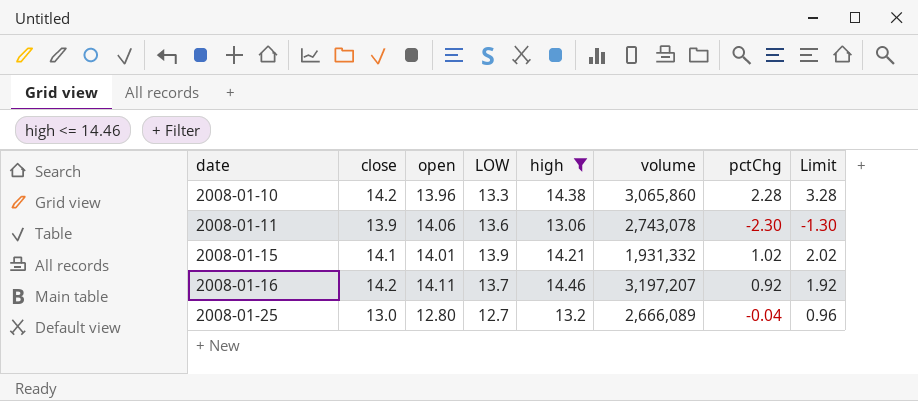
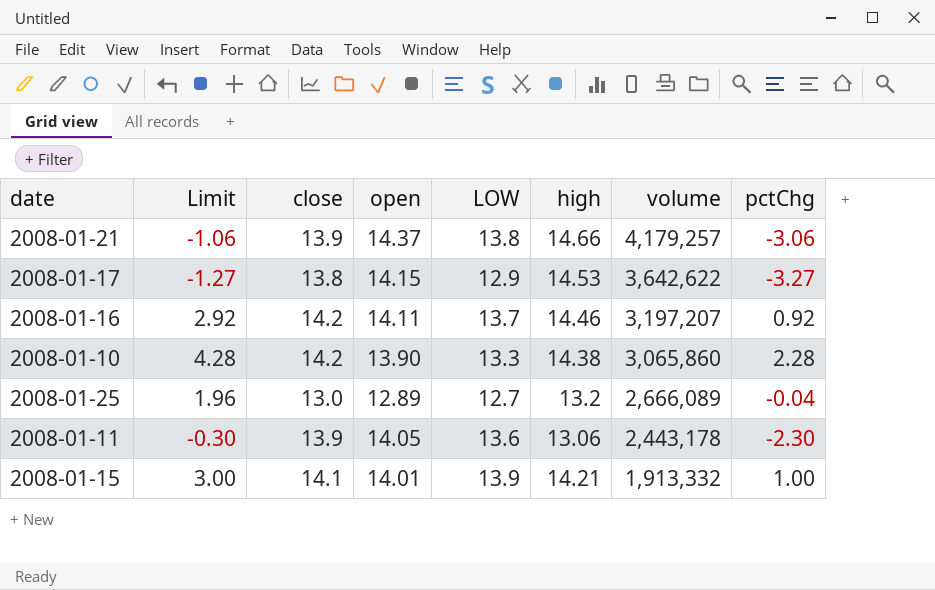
filter: high <= 14.46 -> none
row order: date ascending -> volume descending
column Limit | formula: [pctChg] + 1 -> [pctChg] + 2
column Limit | position: 8 -> 2
2008-01-10 | open: 13.96 -> 13.90
2008-01-25 | open: 12.80 -> 12.89
2008-01-11 | open: 14.06 -> 14.05
2008-01-11 | volume: 2,743,078 -> 2,443,178
2008-01-15 | volume: 1,931,332 -> 1,913,332
2008-01-15 | pctChg: 1.02 -> 1.00

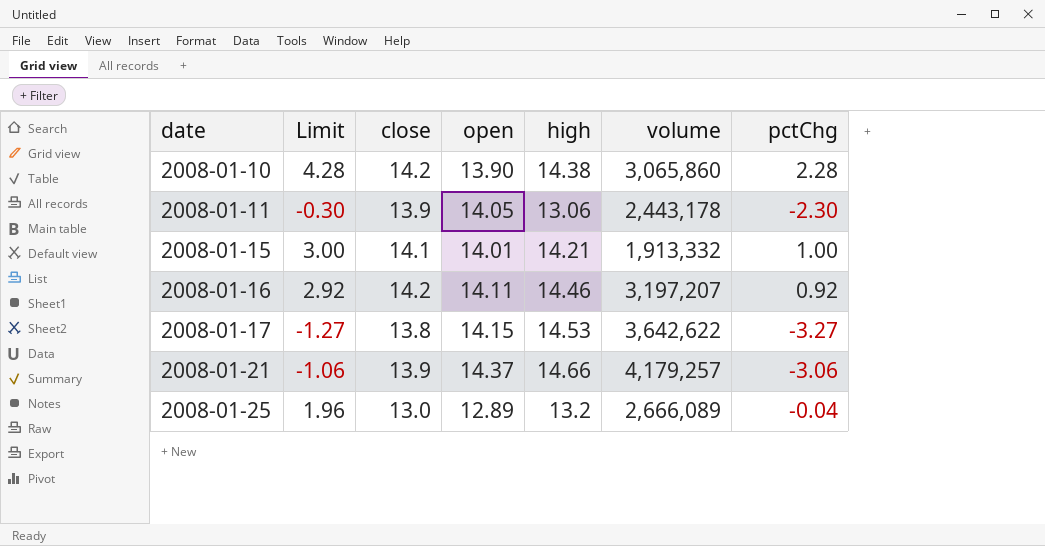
row order: volume descending -> date ascending
column LOW | position: 5 -> none

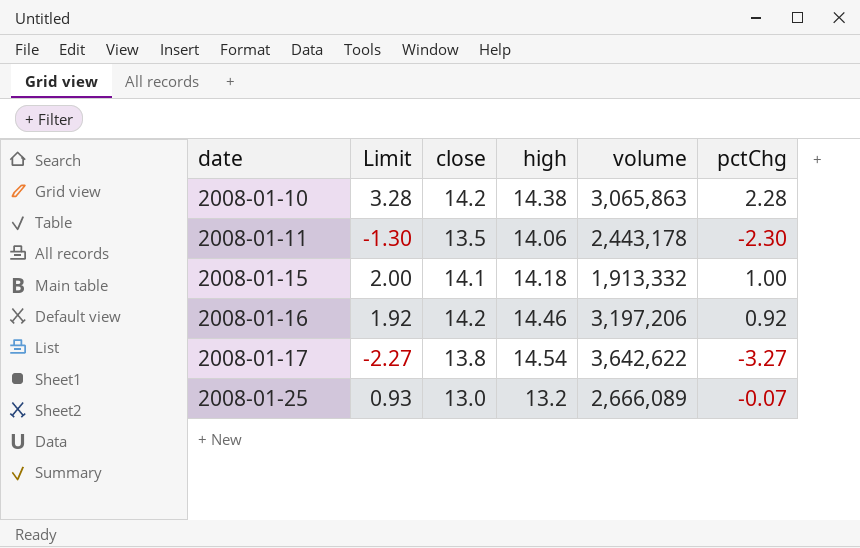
column open | position: 4 -> none
column Limit | formula: [pctChg] + 2 -> [pctChg] + 1
row 2008-01-21: -1.06 | 13.9 | 14.37 | 14.66 | 4,179,257 | -3.06 -> none
2008-01-10 | volume: 3,065,860 -> 3,065,863
2008-01-11 | close: 13.9 -> 13.5
2008-01-11 | high: 13.06 -> 14.06
2008-01-15 | high: 14.21 -> 14.18
2008-01-16 | volume: 3,197,207 -> 3,197,206
2008-01-17 | high: 14.53 -> 14.54
2008-01-25 | pctChg: -0.04 -> -0.07

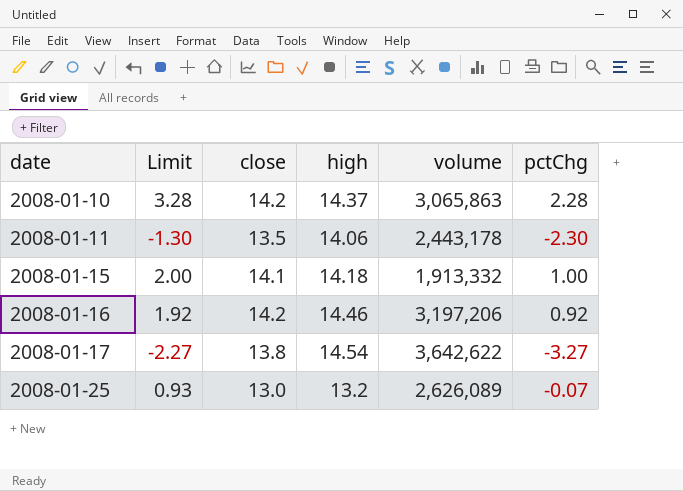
2008-01-10 | high: 14.38 -> 14.37
2008-01-25 | volume: 2,666,089 -> 2,626,089

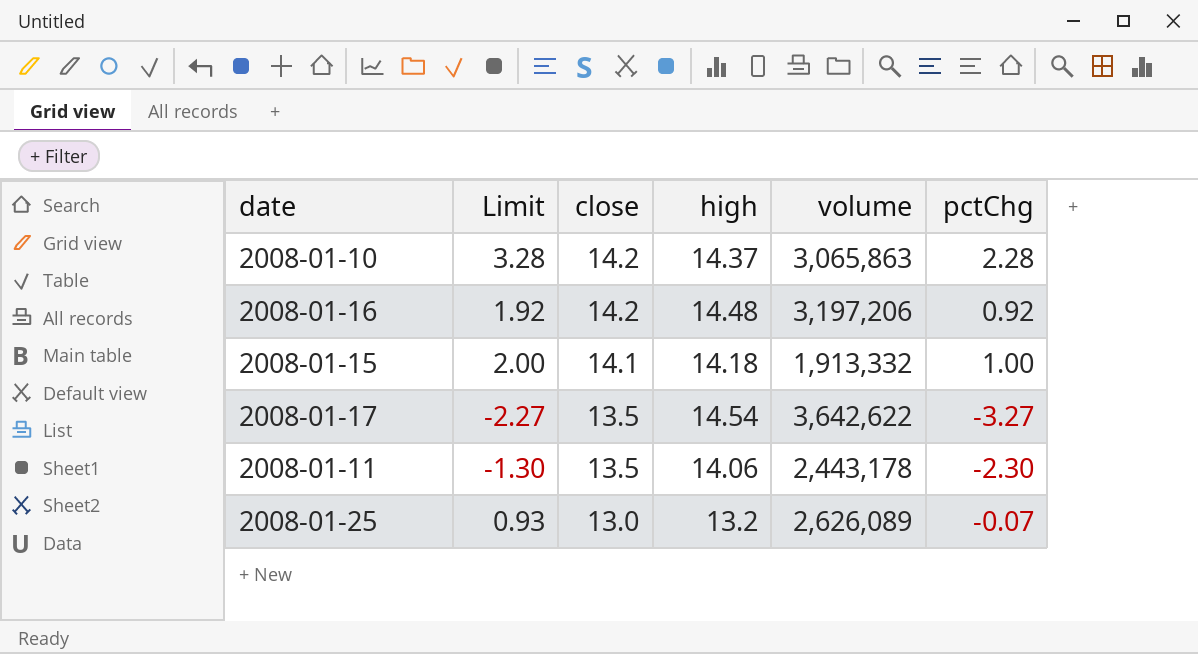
row order: date ascending -> close descending
2008-01-16 | high: 14.46 -> 14.48
2008-01-17 | close: 13.8 -> 13.5

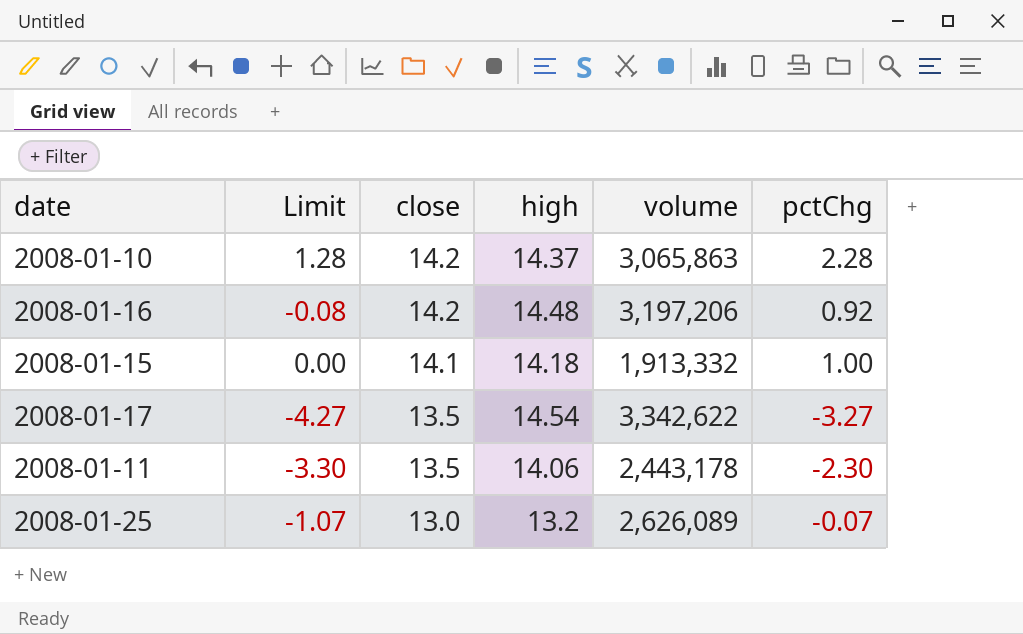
column Limit | formula: [pctChg] + 1 -> [pctChg] - 1
2008-01-17 | volume: 3,642,622 -> 3,342,622

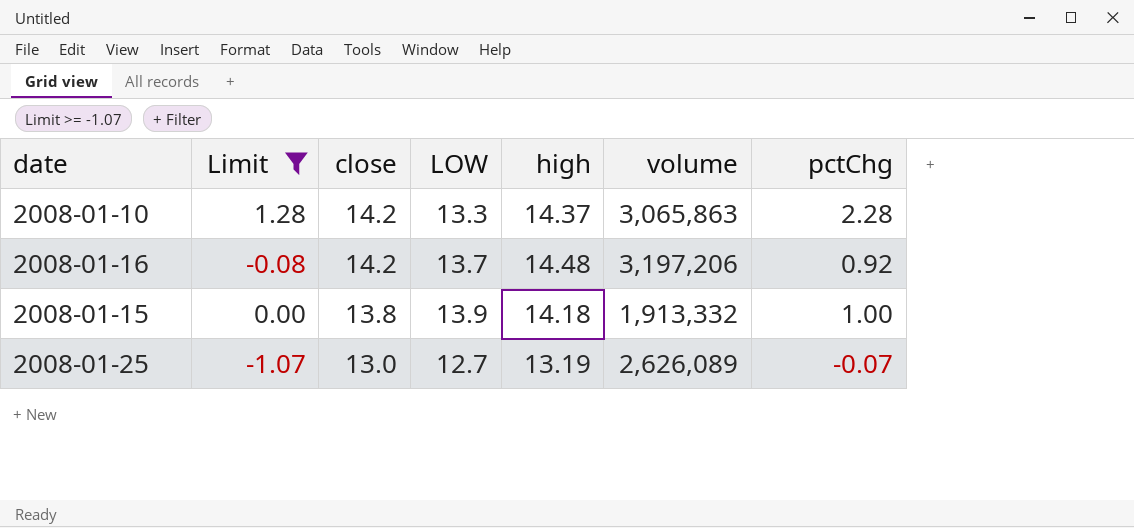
filter: none -> Limit >= -1.07
column LOW | position: none -> 4
2008-01-15 | close: 14.1 -> 13.8
2008-01-25 | high: 13.2 -> 13.19

